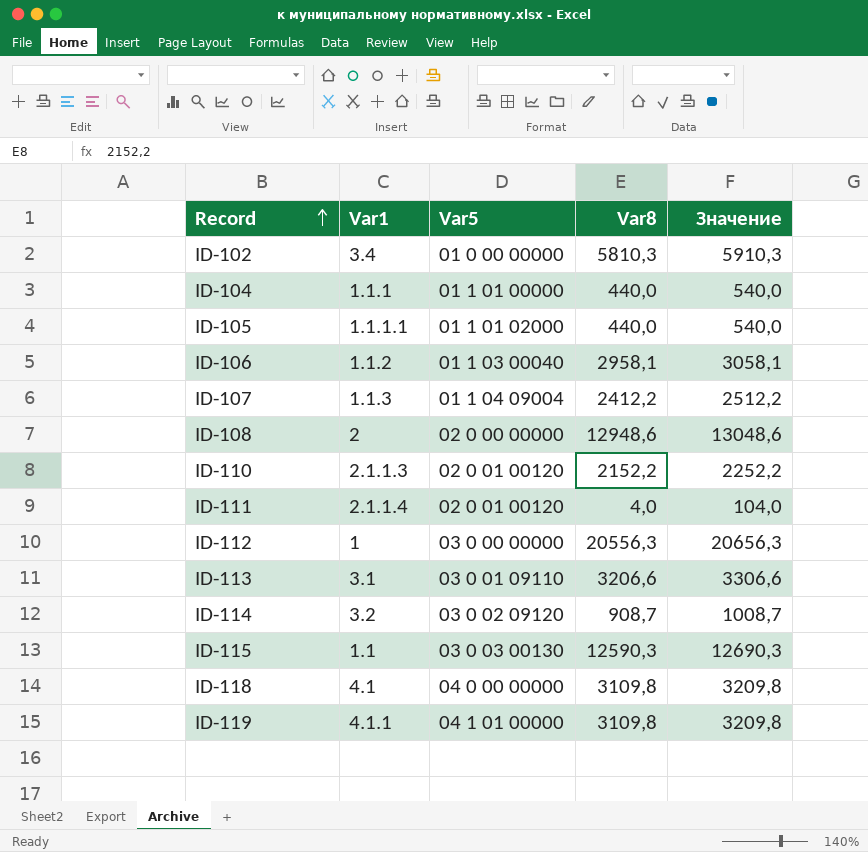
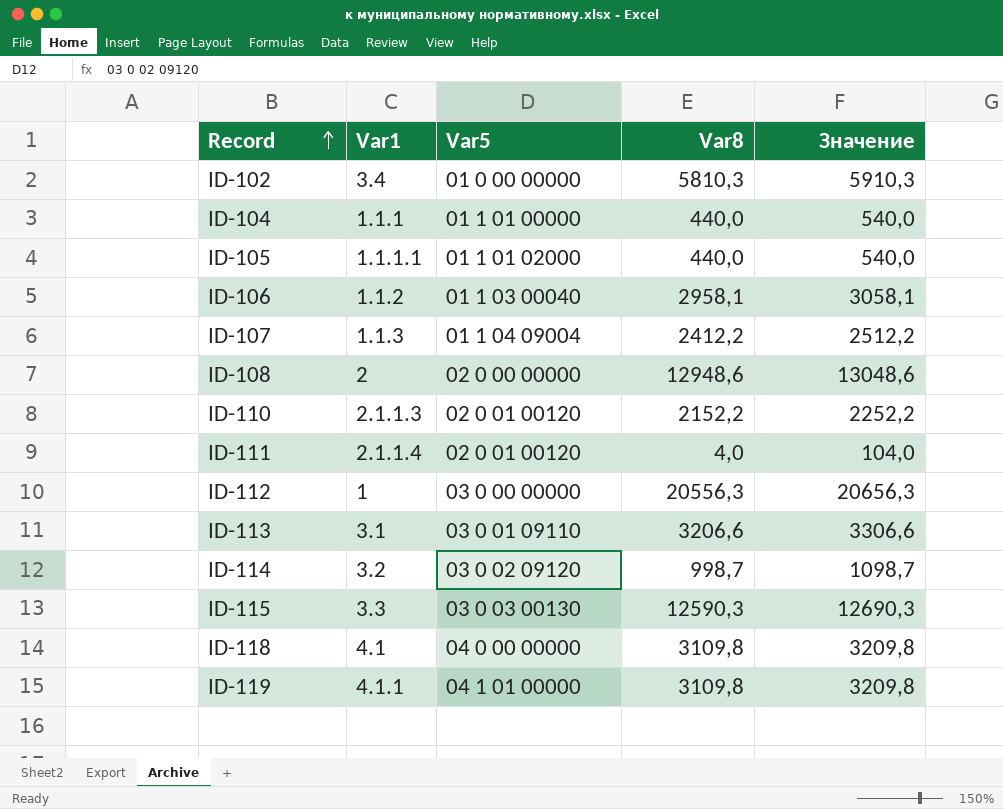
ID-114 | Var8: 908,7 -> 998,7
ID-114 | Значение: 1008,7 -> 1098,7
ID-115 | Var1: 1.1 -> 3.3

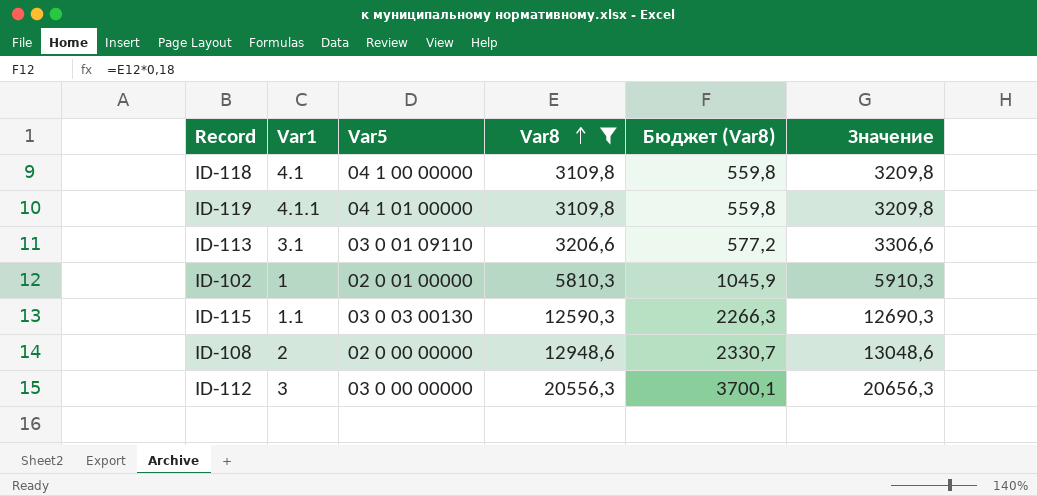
filter: none -> Var8 >= 3109,8
row order: Record ascending -> Var8 ascending
column Бюджет (Var8) | formula: none -> [Var8] * 0,18
ID-118 | Var5: 04 0 00 00000 -> 04 1 00 00000
ID-102 | Var1: 3.4 -> 1
ID-102 | Var5: 01 0 00 00000 -> 02 0 01 00000
ID-115 | Var1: 3.3 -> 1.1
ID-112 | Var1: 1 -> 3

